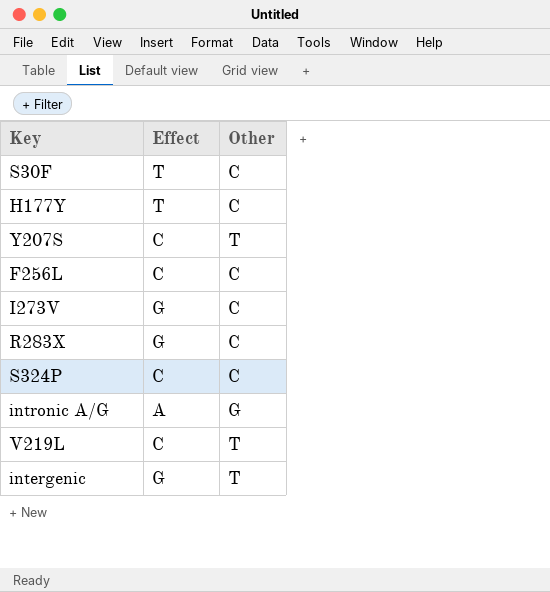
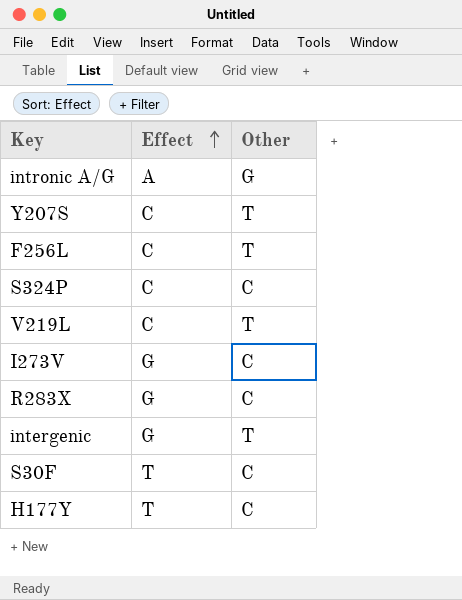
row order: none -> Effect ascending
F256L | Other: C -> T

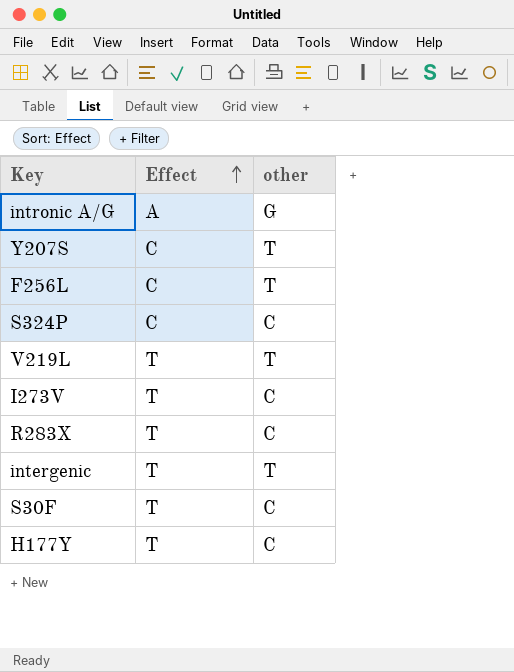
column name: Other -> other
V219L | Effect: C -> T
I273V | Effect: G -> T
R283X | Effect: G -> T
intergenic | Effect: G -> T

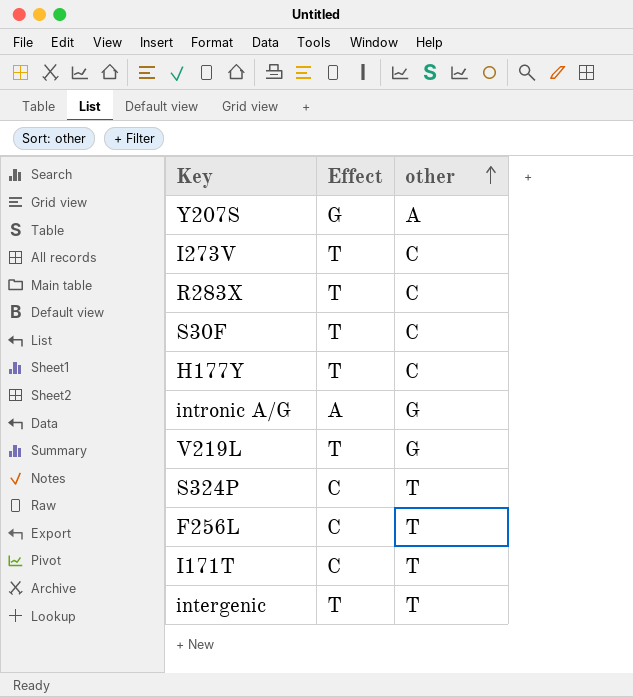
row order: Effect ascending -> other ascending
Y207S | Effect: C -> G
Y207S | other: T -> A
V219L | other: T -> G
S324P | other: C -> T
row I171T: none -> C | T

